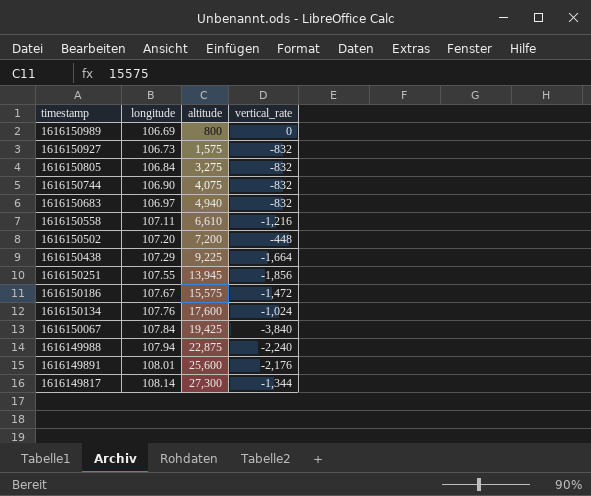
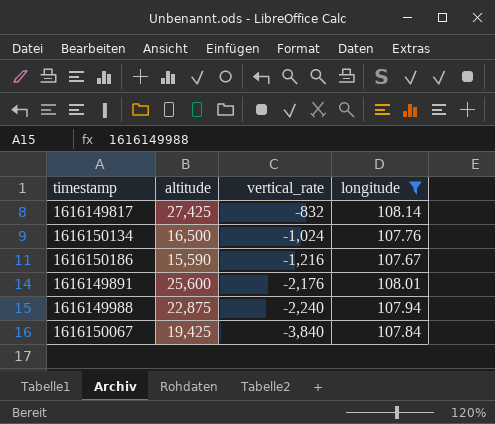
filter: none -> longitude >= 107.67
row order: timestamp descending -> vertical_rate descending
column longitude | position: 2 -> 4
1616149817 | altitude: 27,300 -> 27,425
1616149817 | vertical_rate: -1,344 -> -832
1616150134 | altitude: 17,600 -> 16,500
1616150186 | altitude: 15,575 -> 15,590
1616150186 | vertical_rate: -1,472 -> -1,216

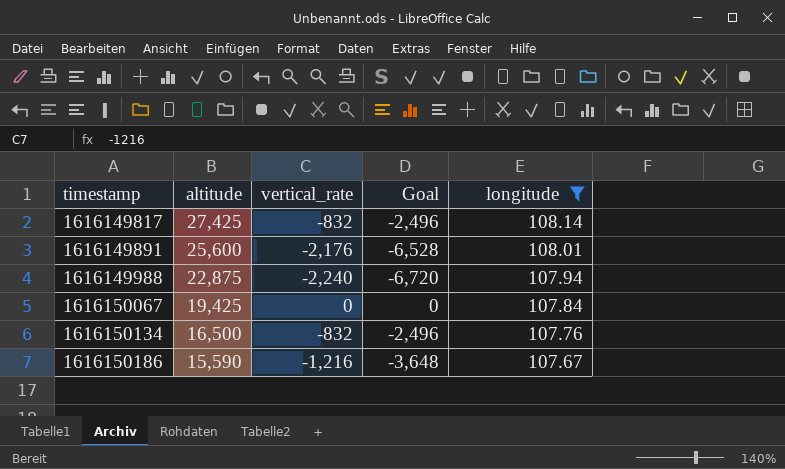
row order: vertical_rate descending -> timestamp ascending
column Goal | formula: none -> [vertical_rate] * 3
1616150067 | vertical_rate: -3,840 -> 0
1616150134 | vertical_rate: -1,024 -> -832

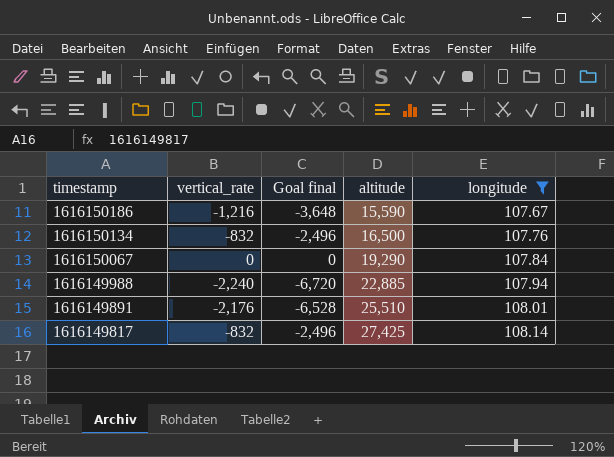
row order: timestamp ascending -> timestamp descending
column name: Goal -> Goal final
column altitude | position: 2 -> 4
1616150067 | altitude: 19,425 -> 19,290
1616149988 | altitude: 22,875 -> 22,885
1616149891 | altitude: 25,600 -> 25,510

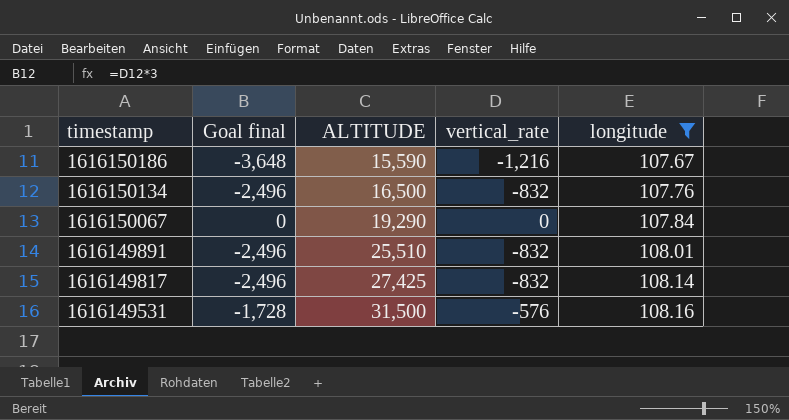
column name: altitude -> ALTITUDE
column vertical_rate | position: 2 -> 4
row 1616149988: -2,240 | -6,720 | 22,885 | 107.94 -> none
1616149891 | Goal final: -6,528 -> -2,496
1616149891 | vertical_rate: -2,176 -> -832
row 1616149531: none -> -1,728 | 31,500 | -576 | 108.16

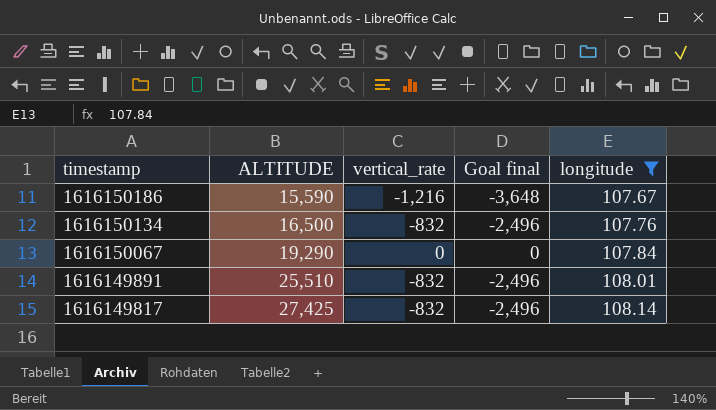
column Goal final | position: 2 -> 4
row 1616149531: -1,728 | 31,500 | -576 | 108.16 -> none

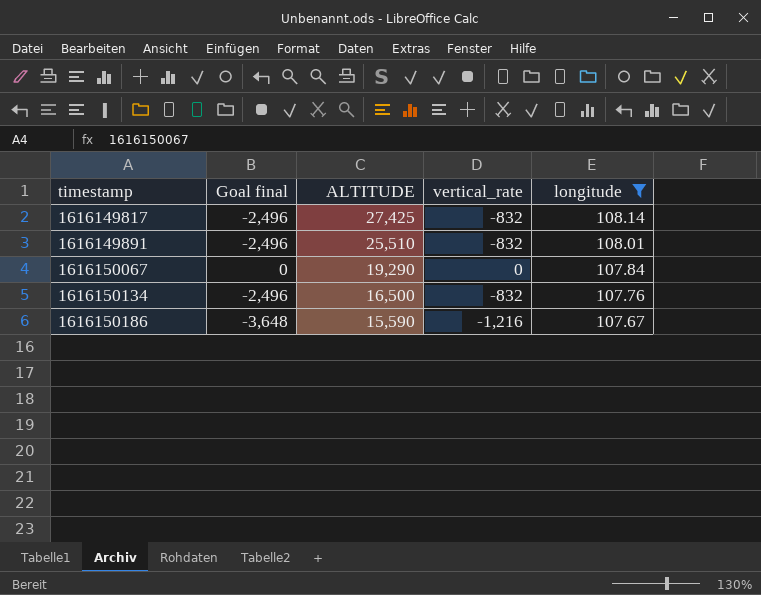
row order: timestamp descending -> timestamp ascending
column Goal final | position: 4 -> 2

